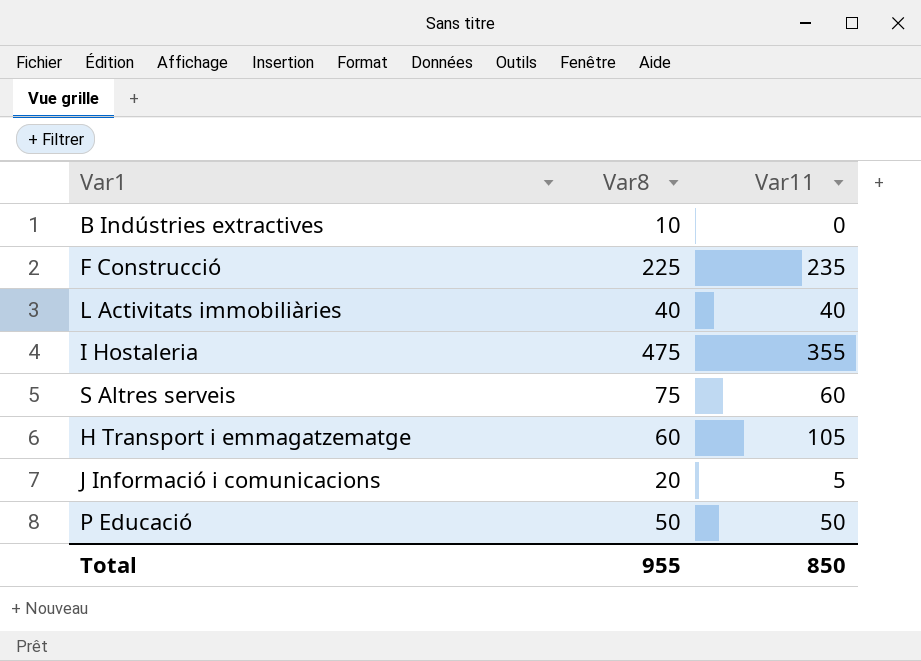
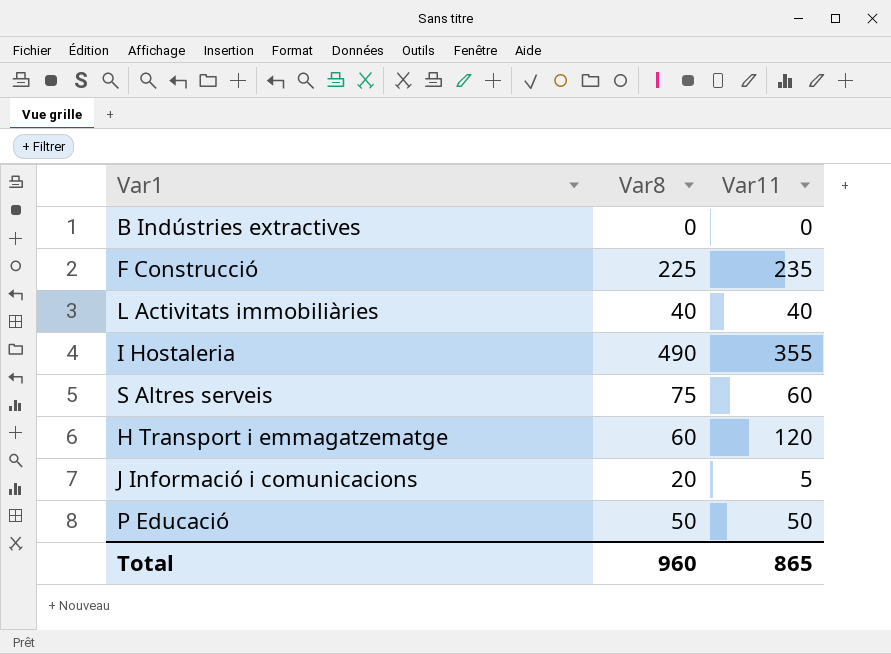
B Indústries extractives | Var8: 10 -> 0
I Hostaleria | Var8: 475 -> 490
H Transport i emmagatzematge | Var11: 105 -> 120
Total | Var8: 955 -> 960
Total | Var11: 850 -> 865

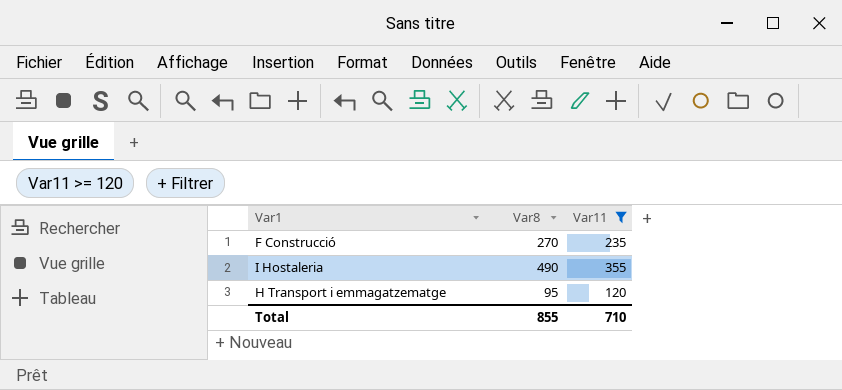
filter: none -> Var11 >= 120
F Construcció | Var8: 225 -> 270
H Transport i emmagatzematge | Var8: 60 -> 95
Total | Var8: 960 -> 855
Total | Var11: 865 -> 710

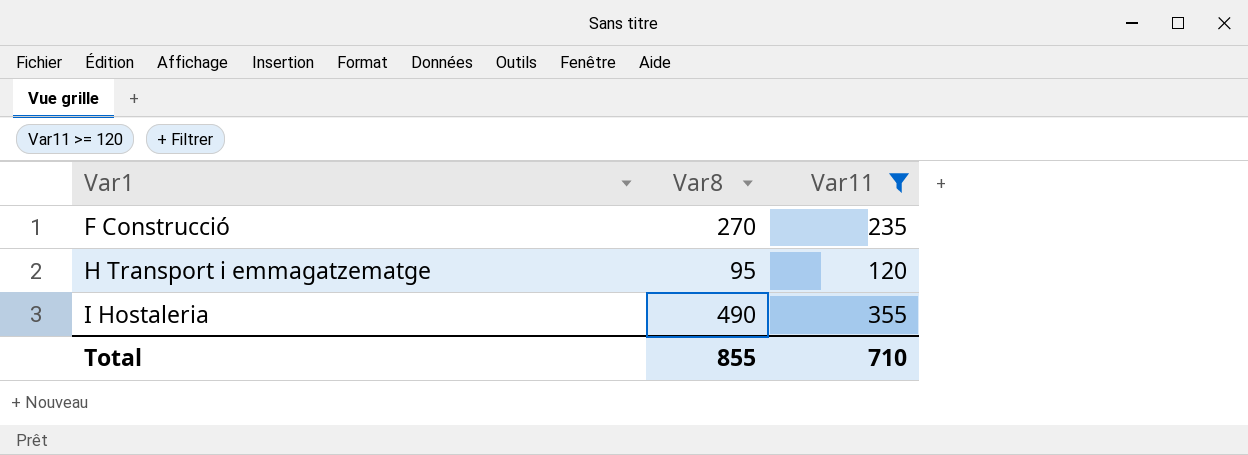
row order: none -> Var1 ascending

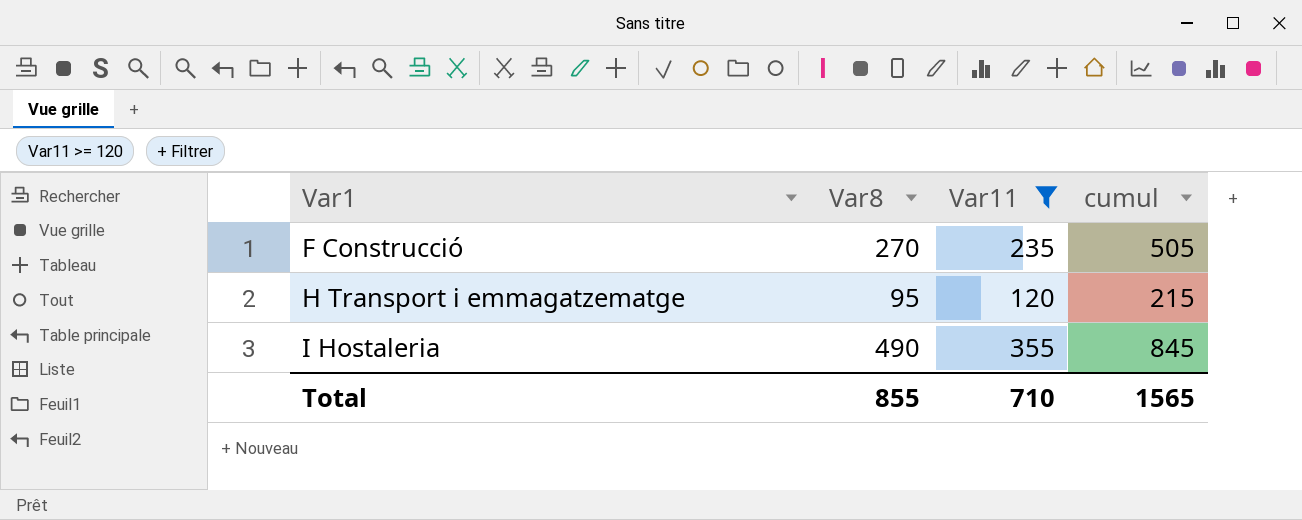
column cumul | formula: none -> [Var8] + [Var11]

